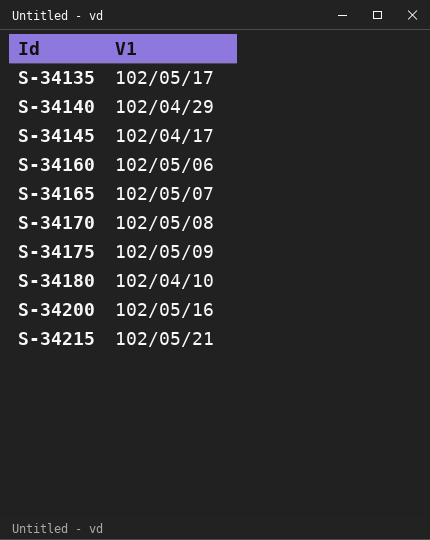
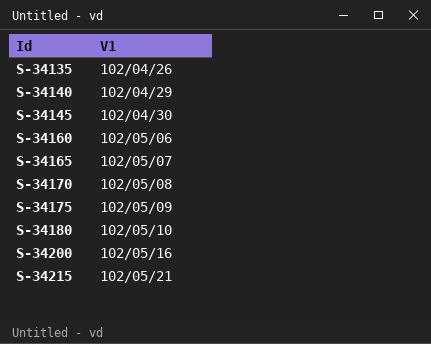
S-34135 | V1: 102/05/17 -> 102/04/26
S-34145 | V1: 102/04/17 -> 102/04/30
S-34180 | V1: 102/04/10 -> 102/05/10

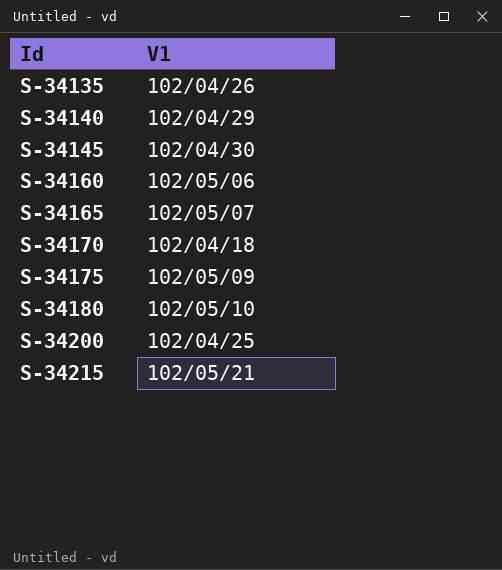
S-34170 | V1: 102/05/08 -> 102/04/18
S-34200 | V1: 102/05/16 -> 102/04/25

